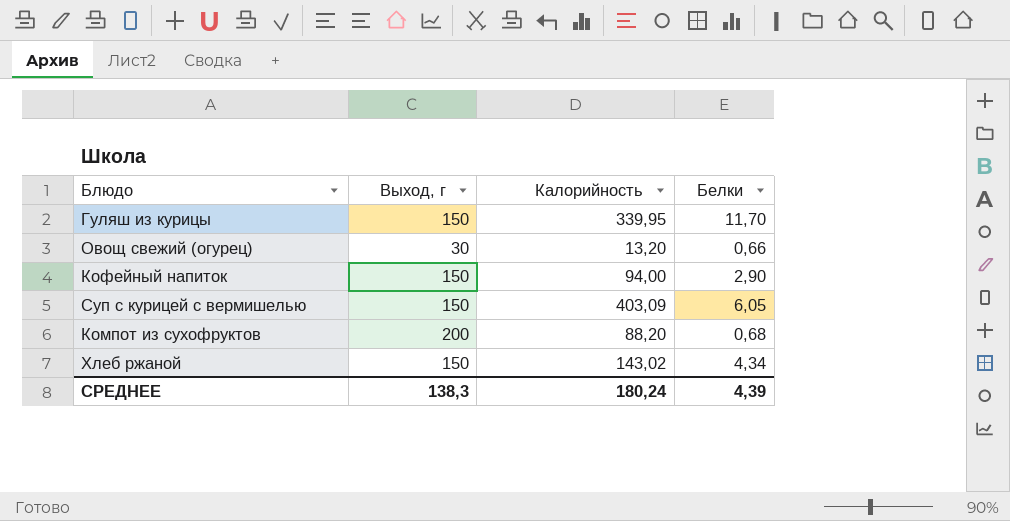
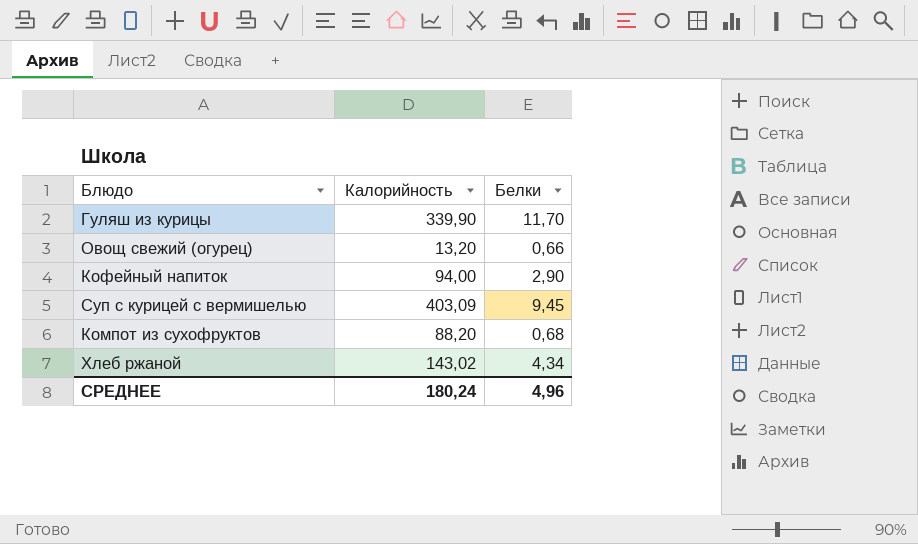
column Выход, г | position: 2 -> none
Гуляш из курицы | Калорийность: 339,95 -> 339,90
Суп с курицей с вермишелью | Белки: 6,05 -> 9,45
СРЕДНЕЕ | Белки: 4,39 -> 4,96

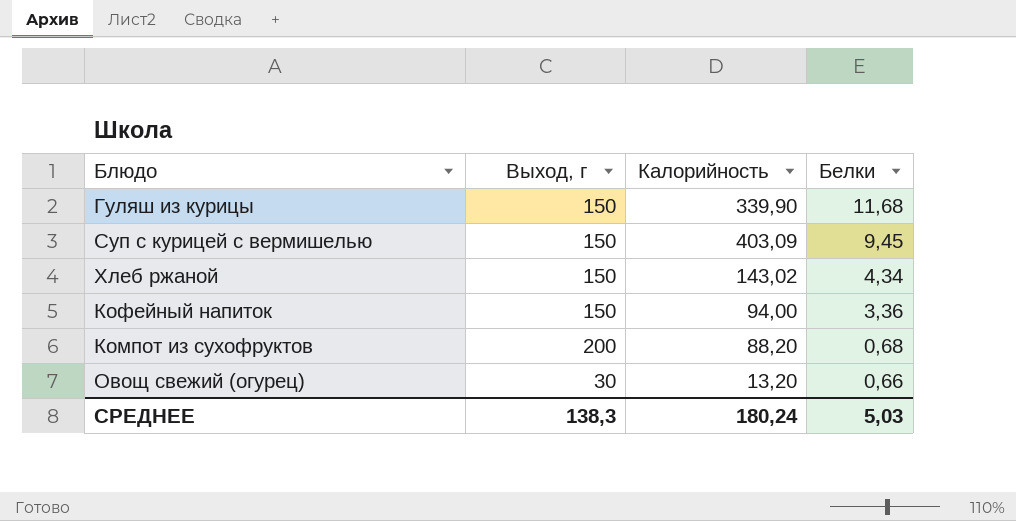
row order: none -> Белки descending
column Выход, г | position: none -> 2
Гуляш из курицы | Белки: 11,70 -> 11,68
Кофейный напиток | Белки: 2,90 -> 3,36
СРЕДНЕЕ | Белки: 4,96 -> 5,03

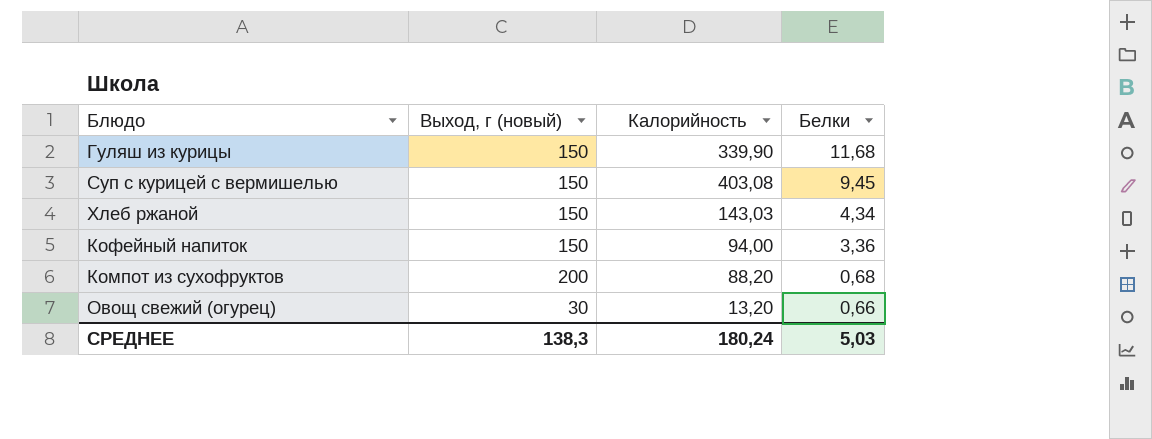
column name: Выход, г -> Выход, г (новый)
Суп с курицей с вермишелью | Калорийность: 403,09 -> 403,08
Хлеб ржаной | Калорийность: 143,02 -> 143,03

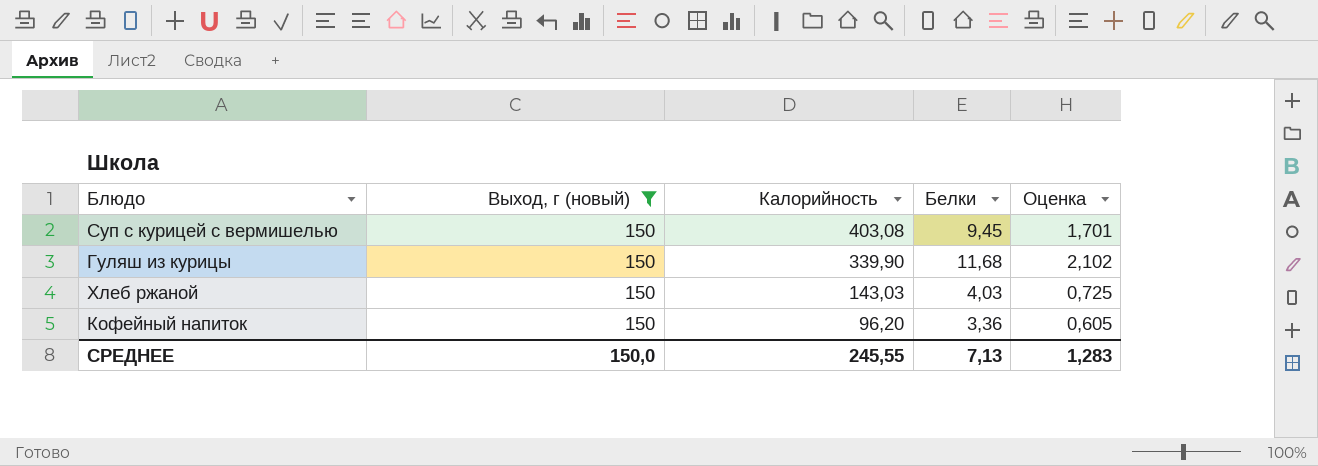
filter: none -> Выход, г (новый) = 150
row order: Белки descending -> Калорийность descending
column Оценка | formula: none -> [Белки] * 0,18
Хлеб ржаной | Белки: 4,34 -> 4,03
Кофейный напиток | Калорийность: 94,00 -> 96,20
СРЕДНЕЕ | Выход, г (новый): 138,3 -> 150,0
СРЕДНЕЕ | Калорийность: 180,24 -> 245,55
СРЕДНЕЕ | Белки: 5,03 -> 7,13

